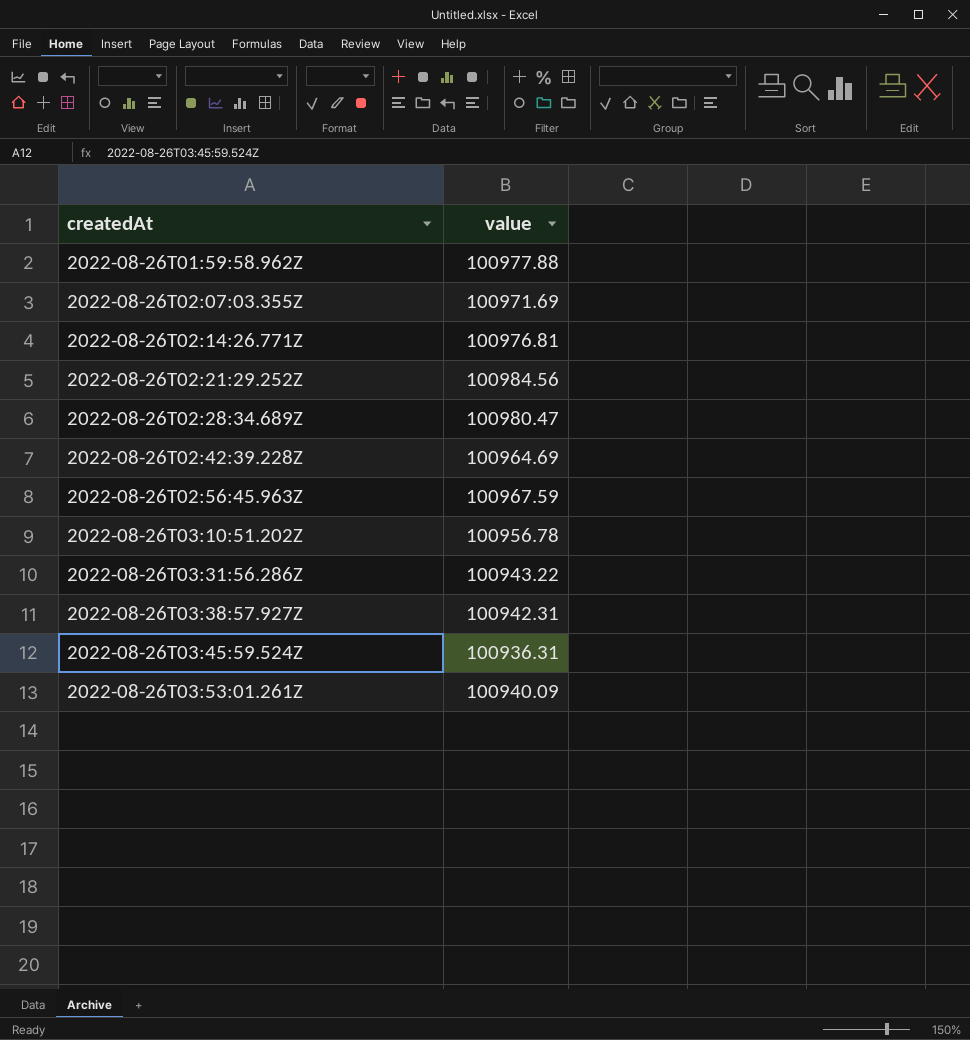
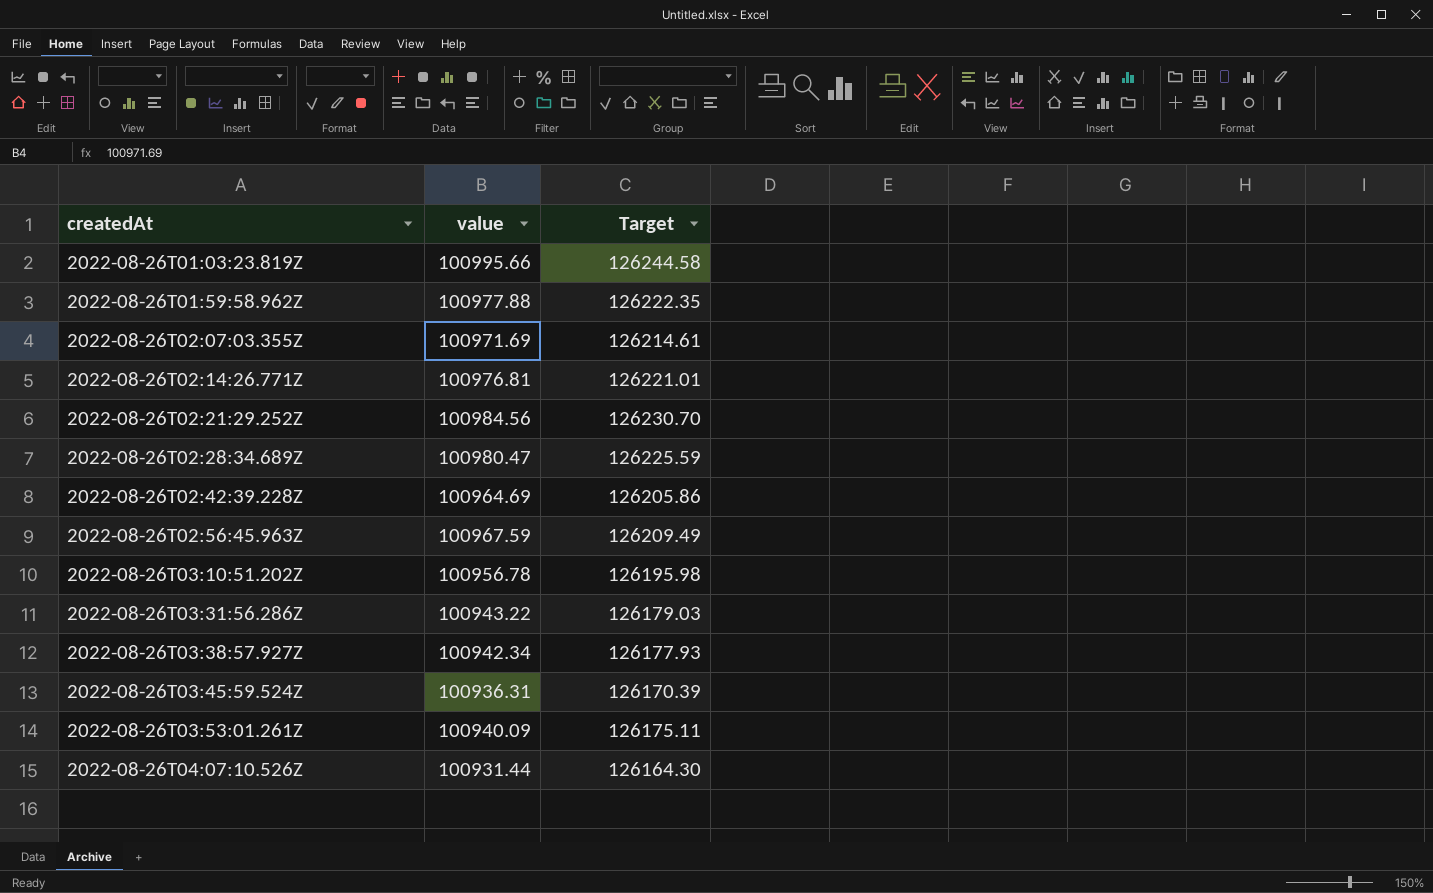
column Target | formula: none -> [value] * 1.25
row 2022-08-26T01:03:23.819Z: none -> 100995.66 | 126244.58
2022-08-26T03:38:57.927Z | value: 100942.31 -> 100942.34
row 2022-08-26T04:07:10.526Z: none -> 100931.44 | 126164.30

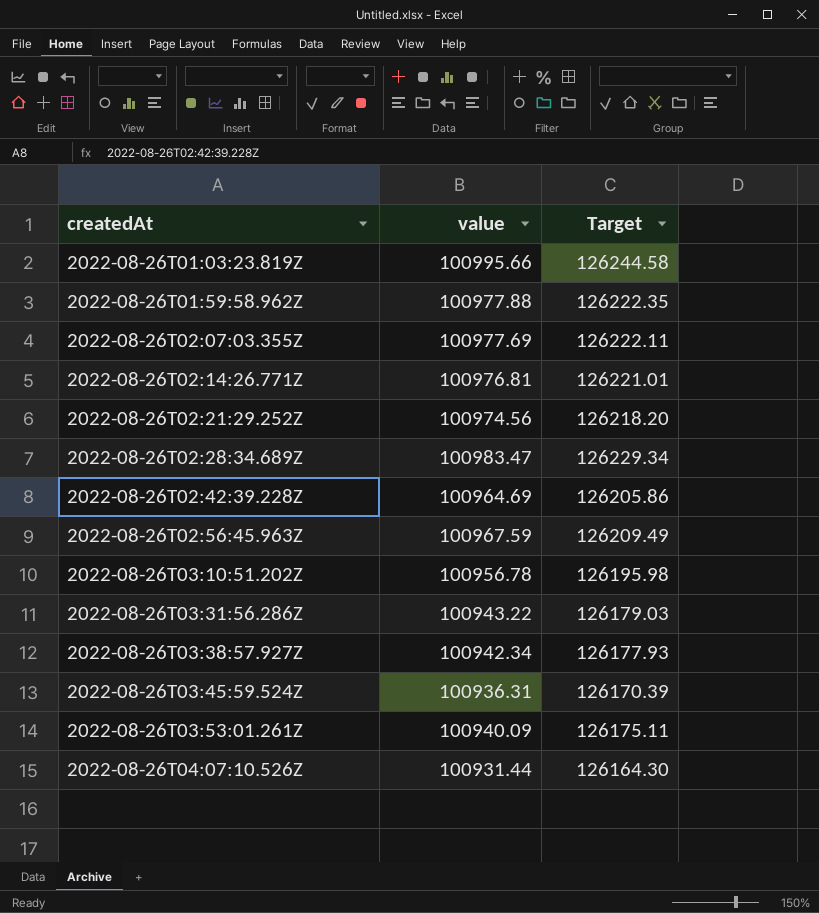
2022-08-26T02:07:03.355Z | value: 100971.69 -> 100977.69
2022-08-26T02:07:03.355Z | Target: 126214.61 -> 126222.11
2022-08-26T02:21:29.252Z | value: 100984.56 -> 100974.56
2022-08-26T02:21:29.252Z | Target: 126230.70 -> 126218.20
2022-08-26T02:28:34.689Z | value: 100980.47 -> 100983.47
2022-08-26T02:28:34.689Z | Target: 126225.59 -> 126229.34

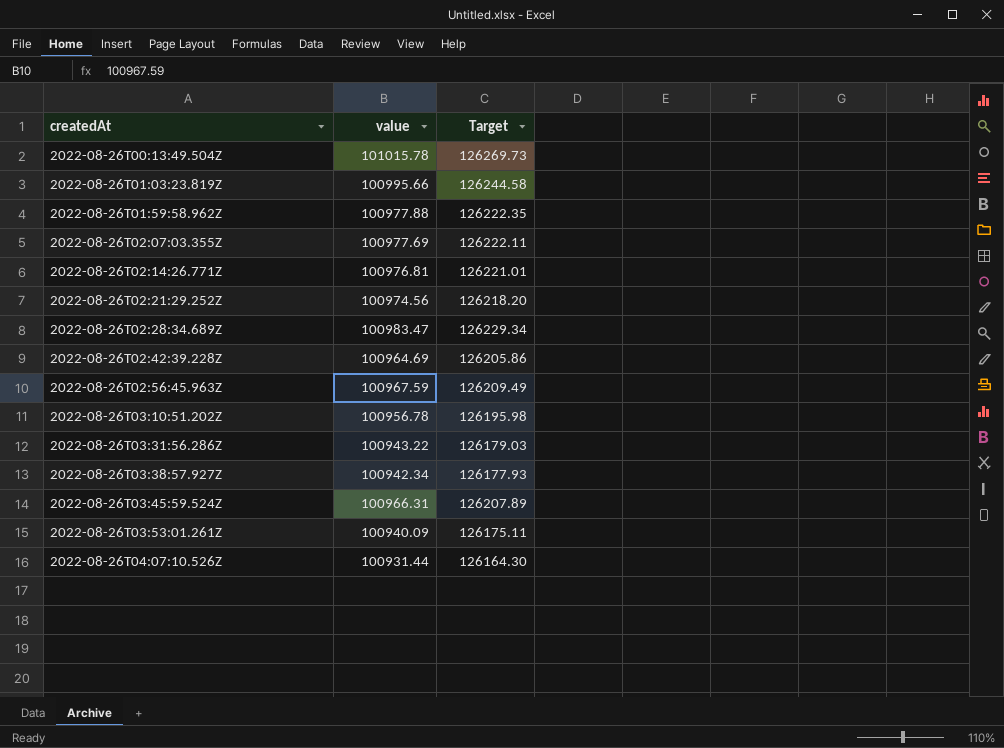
row 2022-08-26T00:13:49.504Z: none -> 101015.78 | 126269.73
2022-08-26T03:45:59.524Z | value: 100936.31 -> 100966.31
2022-08-26T03:45:59.524Z | Target: 126170.39 -> 126207.89

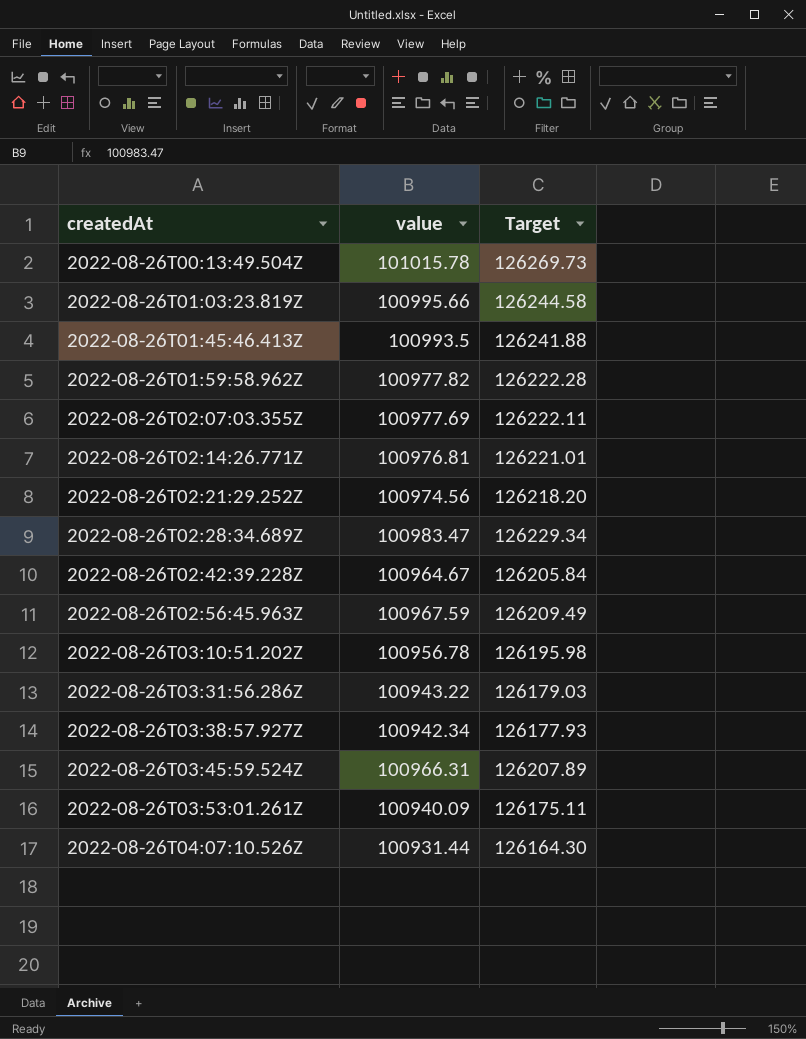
row 2022-08-26T01:45:46.413Z: none -> 100993.5 | 126241.88
2022-08-26T01:59:58.962Z | value: 100977.88 -> 100977.82
2022-08-26T01:59:58.962Z | Target: 126222.35 -> 126222.28
2022-08-26T02:42:39.228Z | value: 100964.69 -> 100964.67
2022-08-26T02:42:39.228Z | Target: 126205.86 -> 126205.84

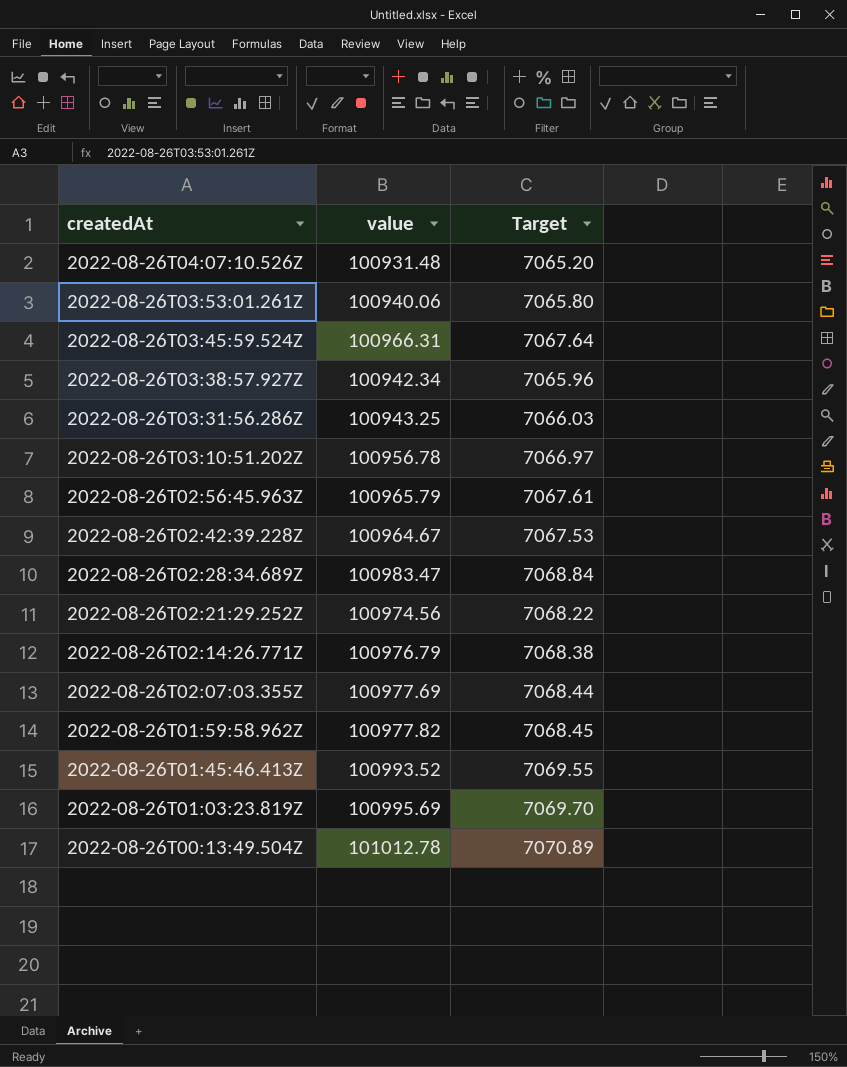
row order: createdAt ascending -> createdAt descending
column Target | formula: [value] * 1.25 -> [value] * 0.07
2022-08-26T04:07:10.526Z | value: 100931.44 -> 100931.48
2022-08-26T03:53:01.261Z | value: 100940.09 -> 100940.06
2022-08-26T03:31:56.286Z | value: 100943.22 -> 100943.25
2022-08-26T02:56:45.963Z | value: 100967.59 -> 100965.79
2022-08-26T02:14:26.771Z | value: 100976.81 -> 100976.79
2022-08-26T01:45:46.413Z | value: 100993.5 -> 100993.52
2022-08-26T01:03:23.819Z | value: 100995.66 -> 100995.69
2022-08-26T00:13:49.504Z | value: 101015.78 -> 101012.78

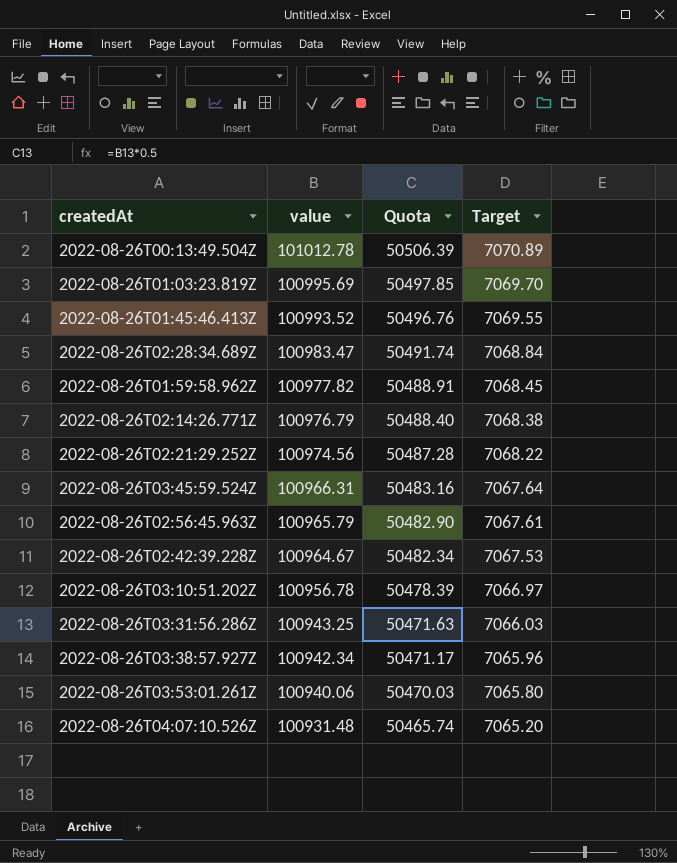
row order: createdAt descending -> value descending
column Quota | formula: none -> [value] * 0.5
row 2022-08-26T02:07:03.355Z: 100977.69 | 7068.44 -> none

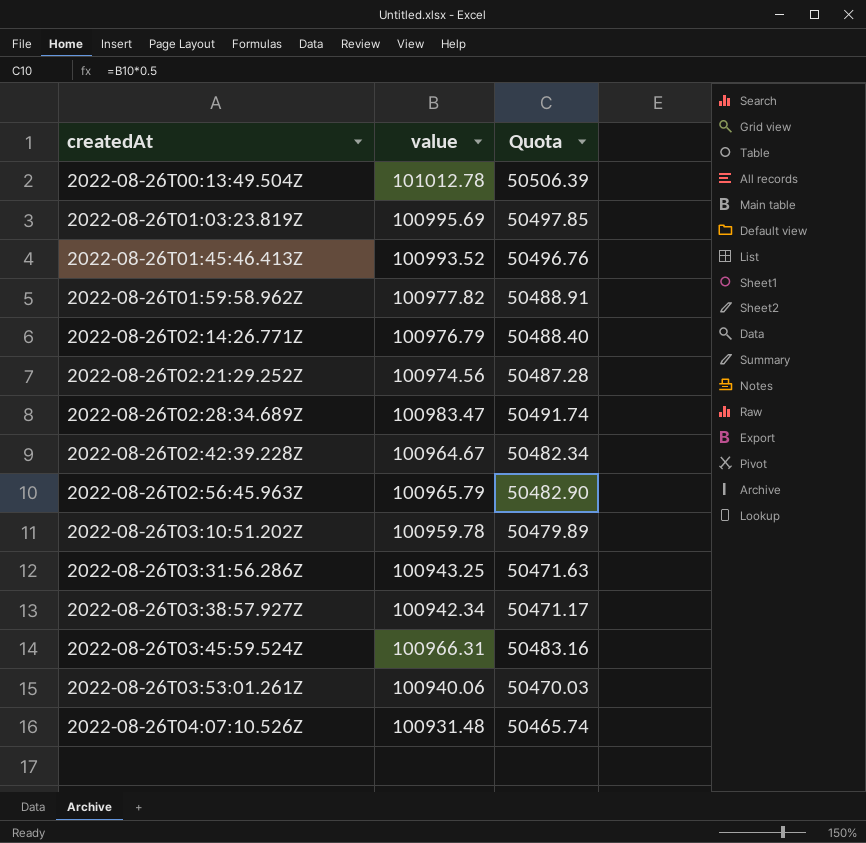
row order: value descending -> createdAt ascending
column Target | formula: [value] * 0.07 -> none
2022-08-26T03:10:51.202Z | value: 100956.78 -> 100959.78
2022-08-26T03:10:51.202Z | Quota: 50478.39 -> 50479.89

